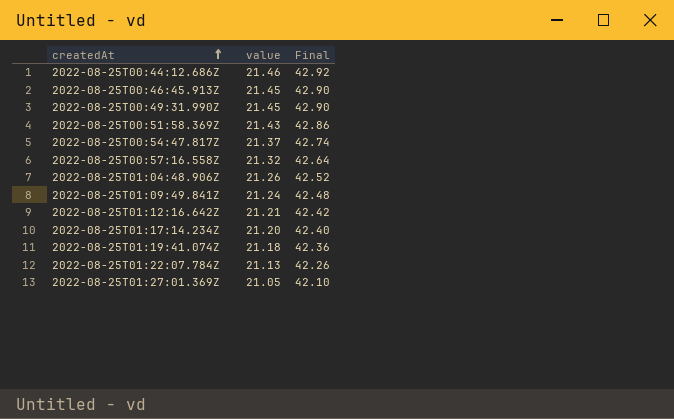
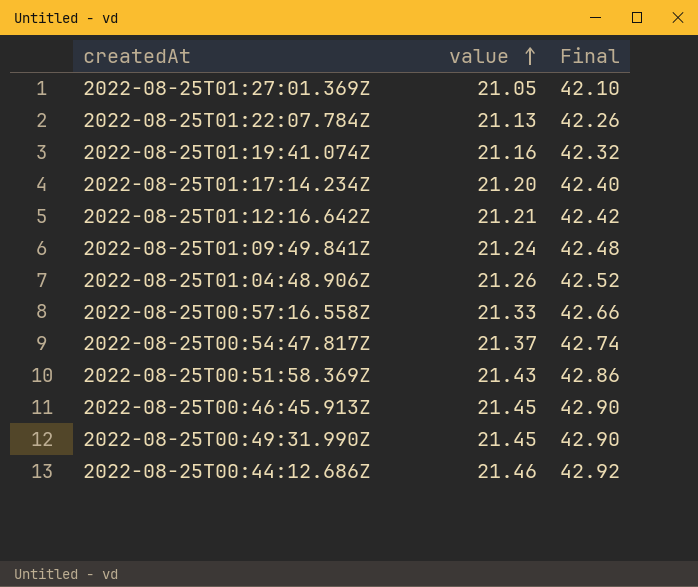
row order: createdAt ascending -> value ascending
2022-08-25T01:19:41.074Z | value: 21.18 -> 21.16
2022-08-25T01:19:41.074Z | Final: 42.36 -> 42.32
2022-08-25T00:57:16.558Z | value: 21.32 -> 21.33
2022-08-25T00:57:16.558Z | Final: 42.64 -> 42.66

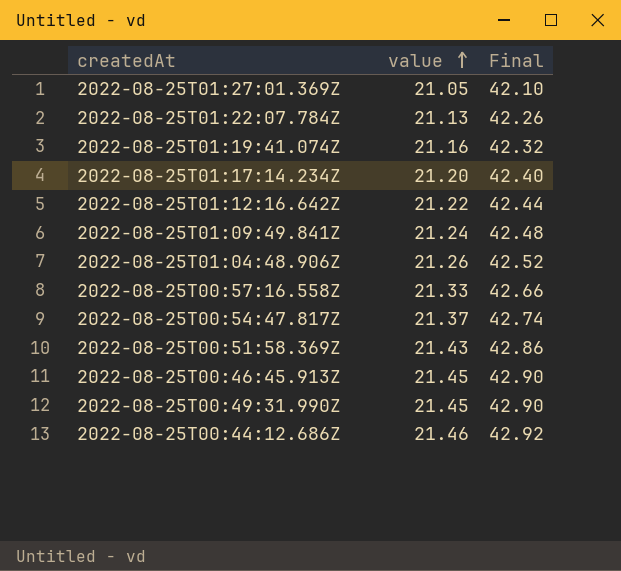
2022-08-25T01:12:16.642Z | value: 21.21 -> 21.22
2022-08-25T01:12:16.642Z | Final: 42.42 -> 42.44

